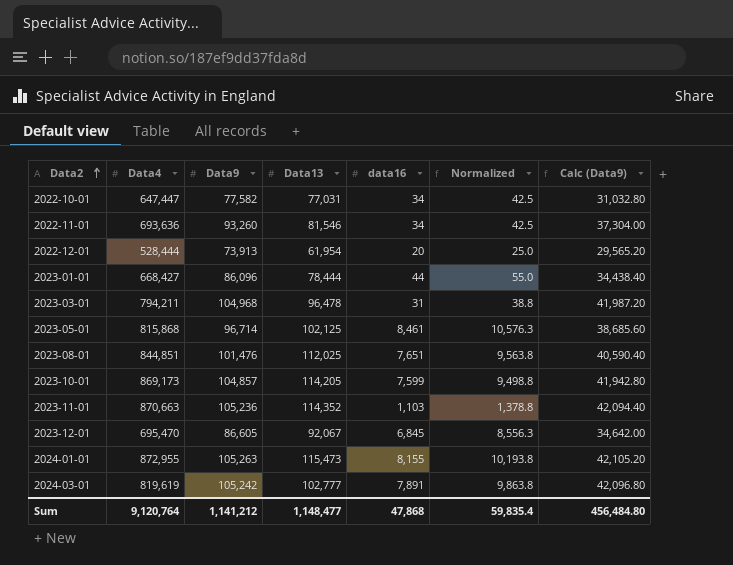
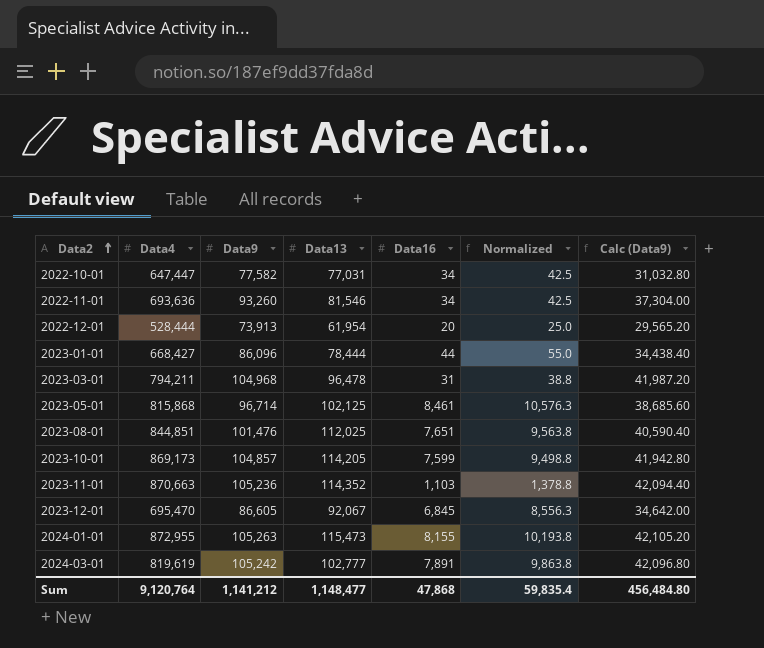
column name: data16 -> Data16

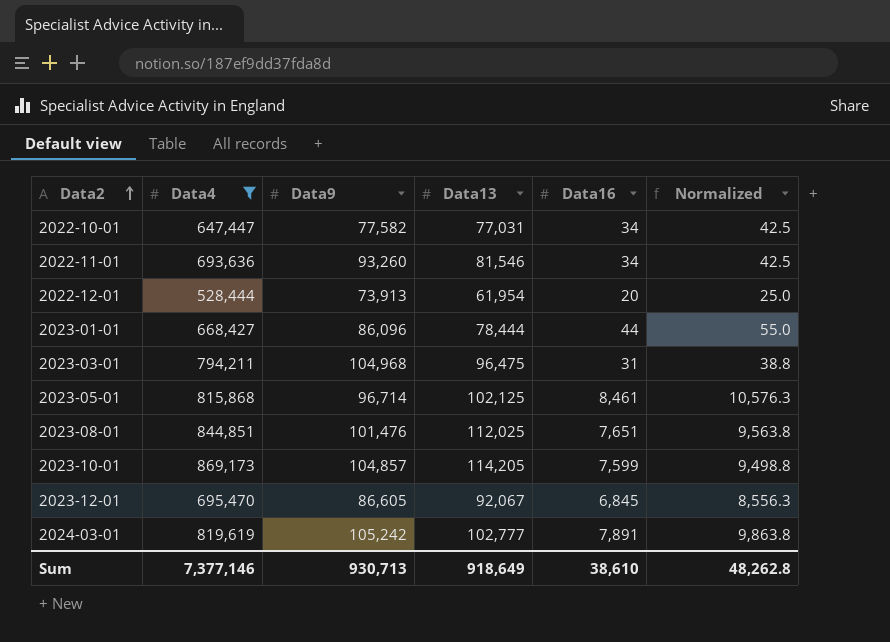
filter: none -> Data4 <= 869,173
column Calc (Data9) | formula: [Data9] * 0.4 -> none
2023-03-01 | Data13: 96,478 -> 96,475
Sum | Data4: 9,120,764 -> 7,377,146
Sum | Data9: 1,141,212 -> 930,713
Sum | Data13: 1,148,477 -> 918,649
Sum | Data16: 47,868 -> 38,610
Sum | Normalized: 59,835.4 -> 48,262.8

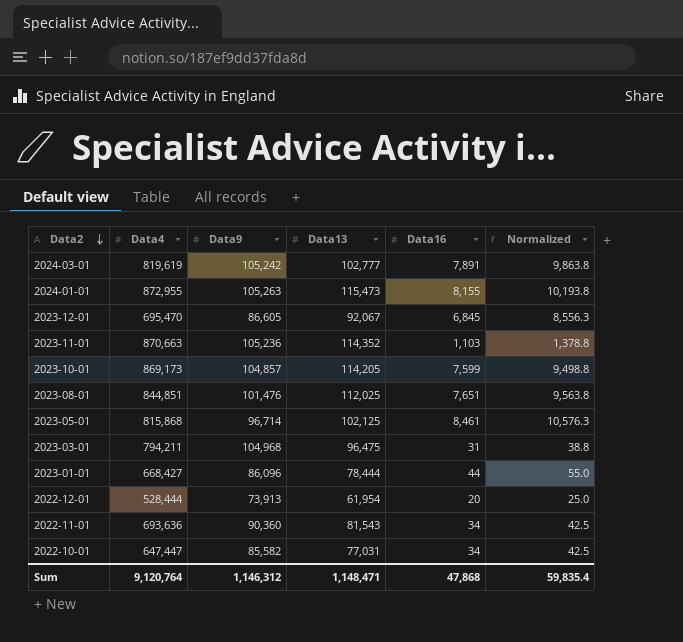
filter: Data4 <= 869,173 -> none
row order: Data2 ascending -> Data2 descending
2022-11-01 | Data9: 93,260 -> 90,360
2022-11-01 | Data13: 81,546 -> 81,543
2022-10-01 | Data9: 77,582 -> 85,582
Sum | Data4: 7,377,146 -> 9,120,764
Sum | Data9: 930,713 -> 1,146,312
Sum | Data13: 918,649 -> 1,148,471
Sum | Data16: 38,610 -> 47,868
Sum | Normalized: 48,262.8 -> 59,835.4

